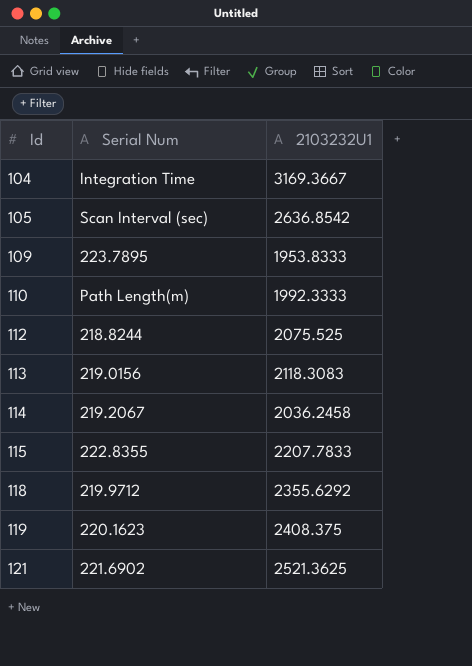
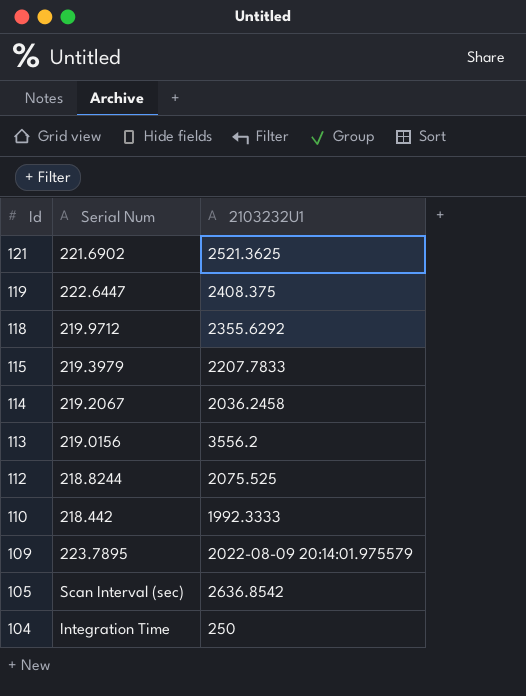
row order: Id ascending -> Id descending
119 | Serial Num: 220.1623 -> 222.6447
115 | Serial Num: 222.8355 -> 219.3979
113 | 2103232U1: 2118.3083 -> 3556.2
110 | Serial Num: Path Length(m) -> 218.442
109 | 2103232U1: 1953.8333 -> 2022-08-09 20:14:01.975579
104 | 2103232U1: 3169.3667 -> 250

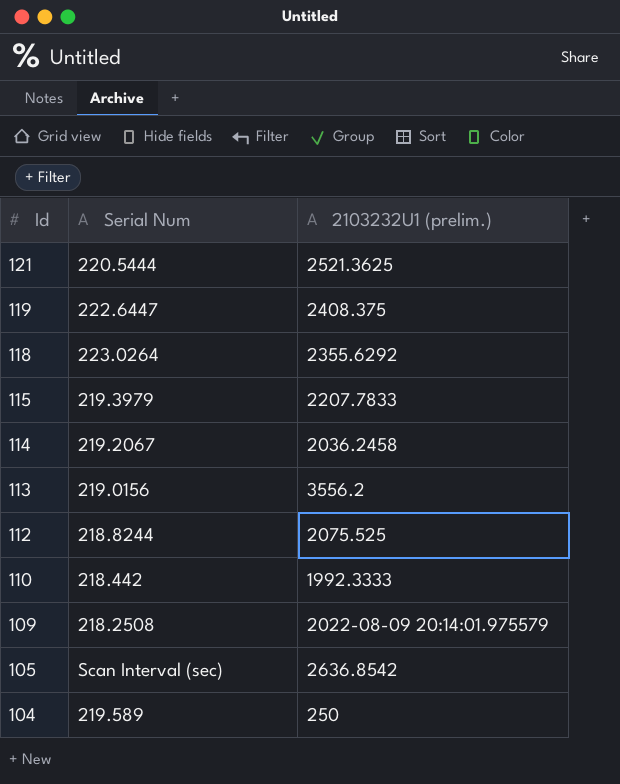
column name: 2103232U1 -> 2103232U1 (prelim.)
121 | Serial Num: 221.6902 -> 220.5444
118 | Serial Num: 219.9712 -> 223.0264
109 | Serial Num: 223.7895 -> 218.2508
104 | Serial Num: Integration Time -> 219.589

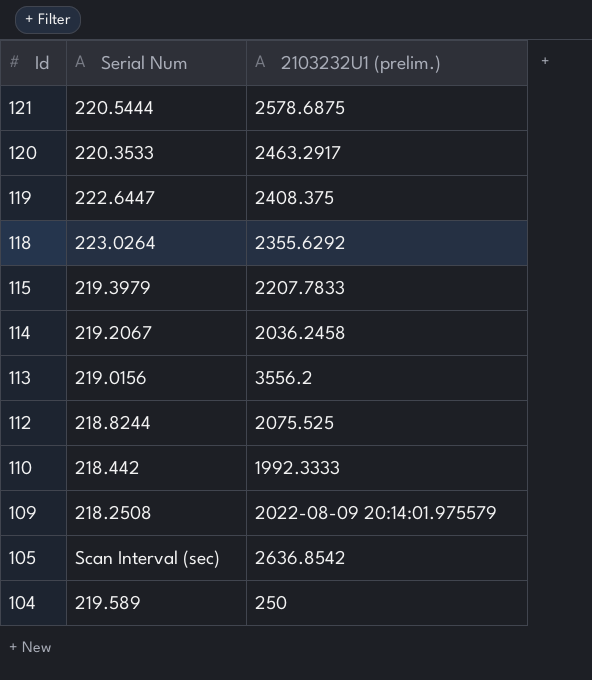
121 | 2103232U1 (prelim.): 2521.3625 -> 2578.6875
row 120: none -> 220.3533 | 2463.2917

